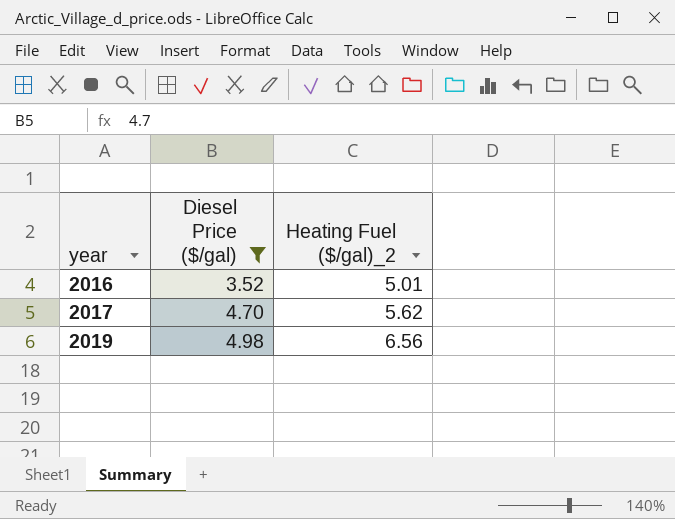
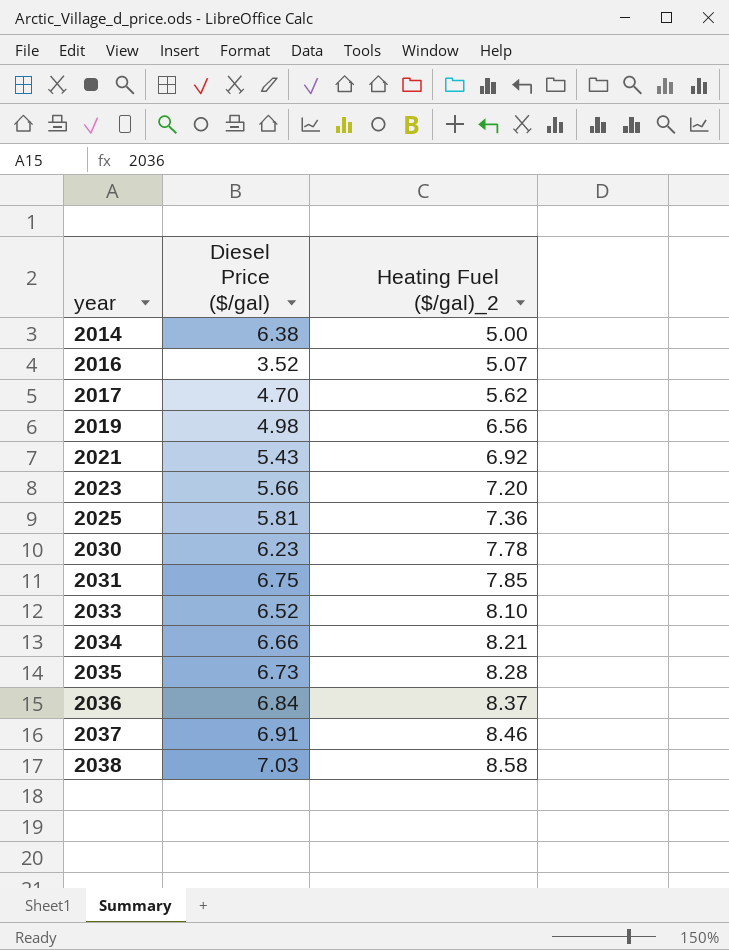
filter: Diesel Price ($/gal) <= 4.98 -> none
2016 | Heating Fuel ($/gal)_2: 5.01 -> 5.07

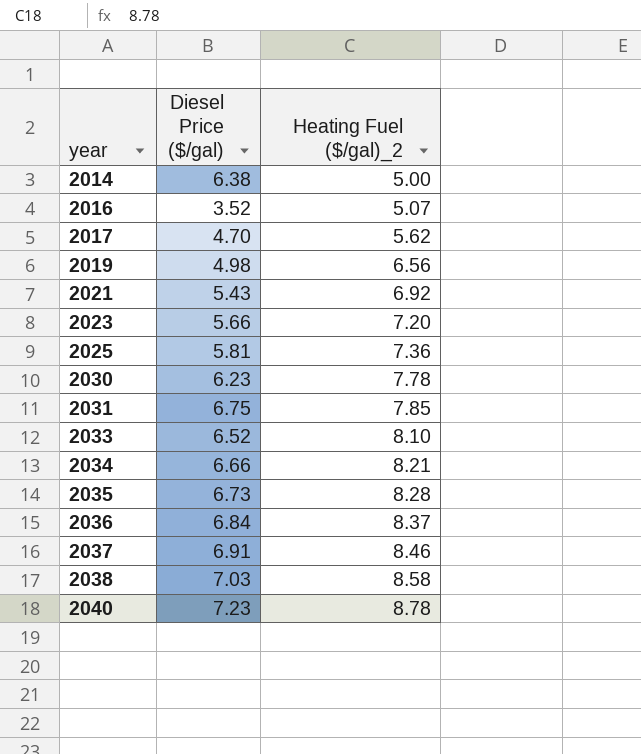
row 2040: none -> 7.23 | 8.78

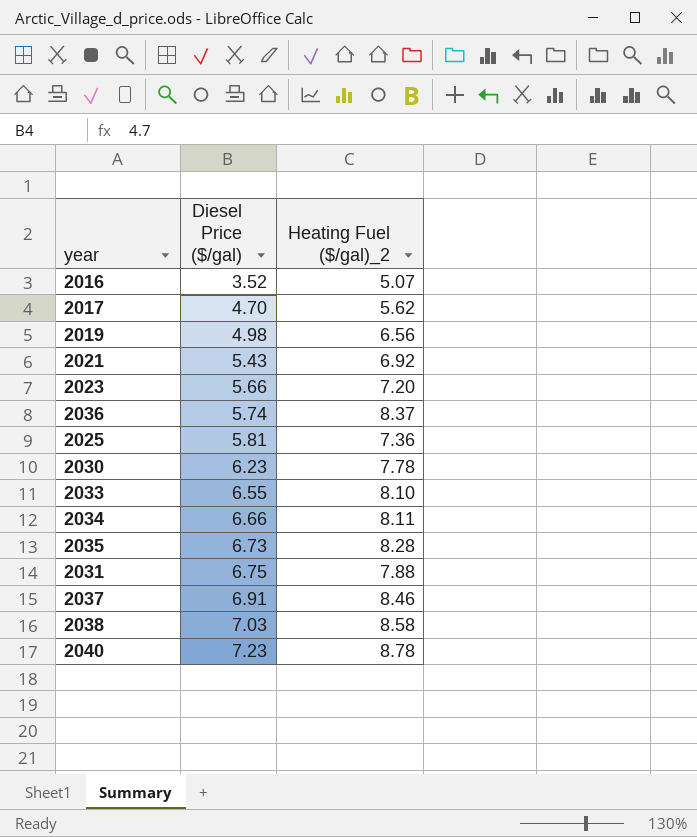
row order: year ascending -> Diesel Price ($/gal) ascending
row 2014: 6.38 | 5.00 -> none
2036 | Diesel Price ($/gal): 6.84 -> 5.74
2033 | Diesel Price ($/gal): 6.52 -> 6.55
2034 | Heating Fuel ($/gal)_2: 8.21 -> 8.11
2031 | Heating Fuel ($/gal)_2: 7.85 -> 7.88

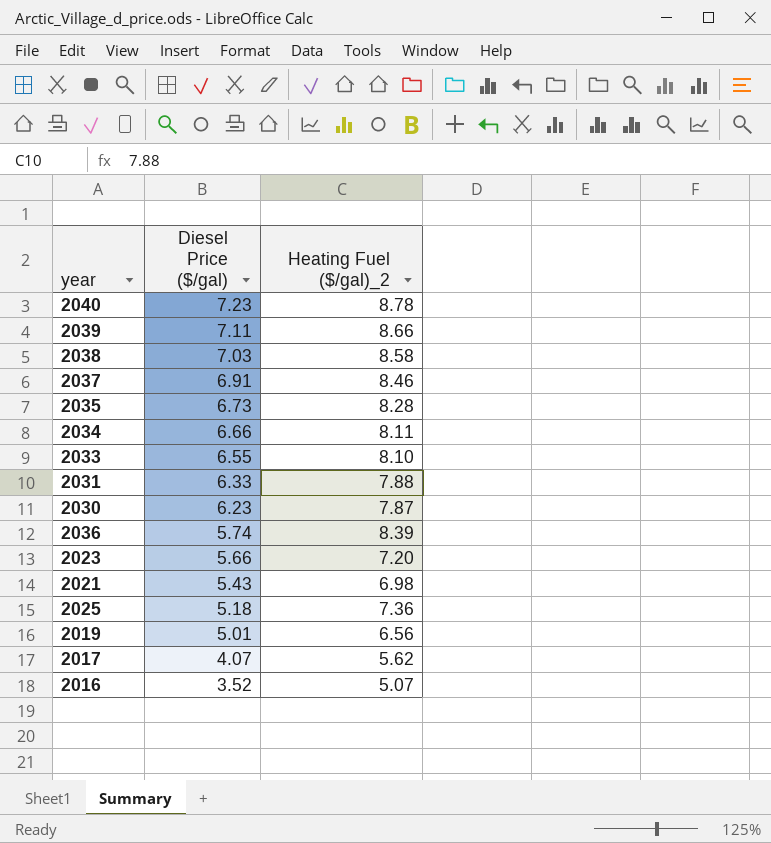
row order: Diesel Price ($/gal) ascending -> Diesel Price ($/gal) descending
row 2039: none -> 7.11 | 8.66
2031 | Diesel Price ($/gal): 6.75 -> 6.33
2030 | Heating Fuel ($/gal)_2: 7.78 -> 7.87
2036 | Heating Fuel ($/gal)_2: 8.37 -> 8.39
2021 | Heating Fuel ($/gal)_2: 6.92 -> 6.98
2025 | Diesel Price ($/gal): 5.81 -> 5.18
2019 | Diesel Price ($/gal): 4.98 -> 5.01
2017 | Diesel Price ($/gal): 4.70 -> 4.07

